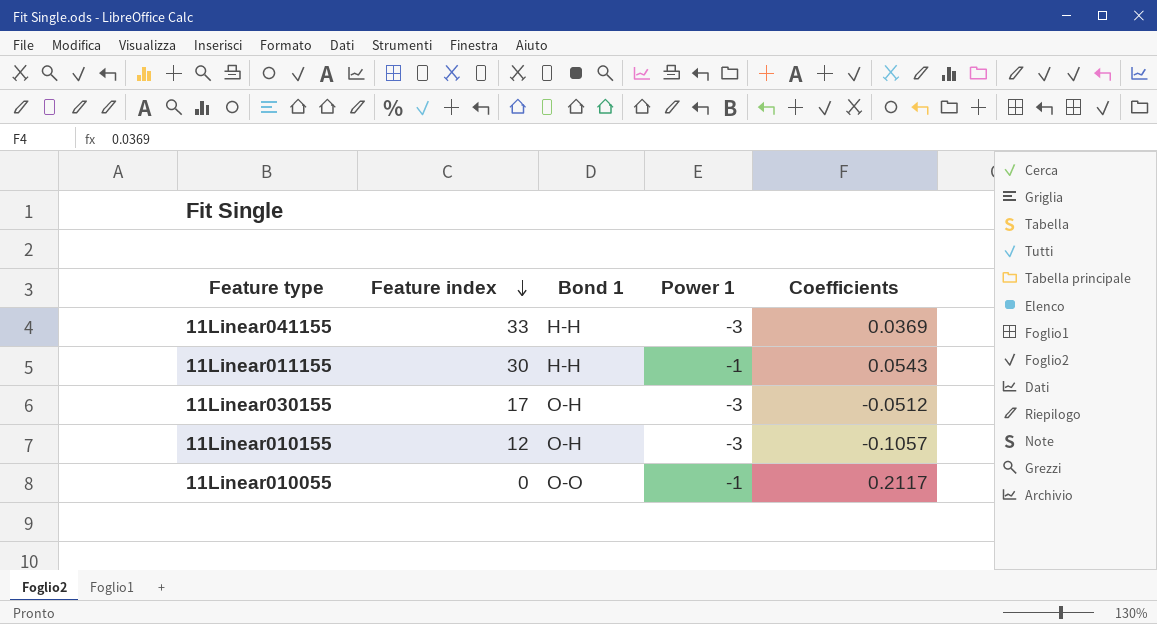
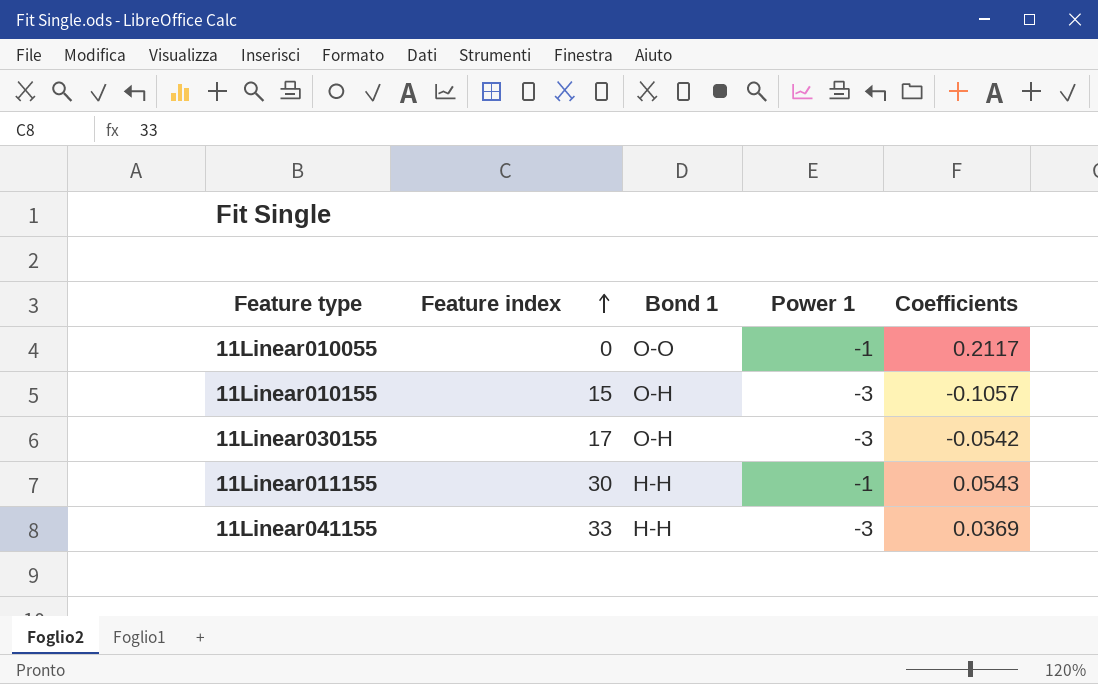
row order: Feature index descending -> Feature index ascending
11Linear010155 | Feature index: 12 -> 15
11Linear030155 | Coefficients: -0.0512 -> -0.0542

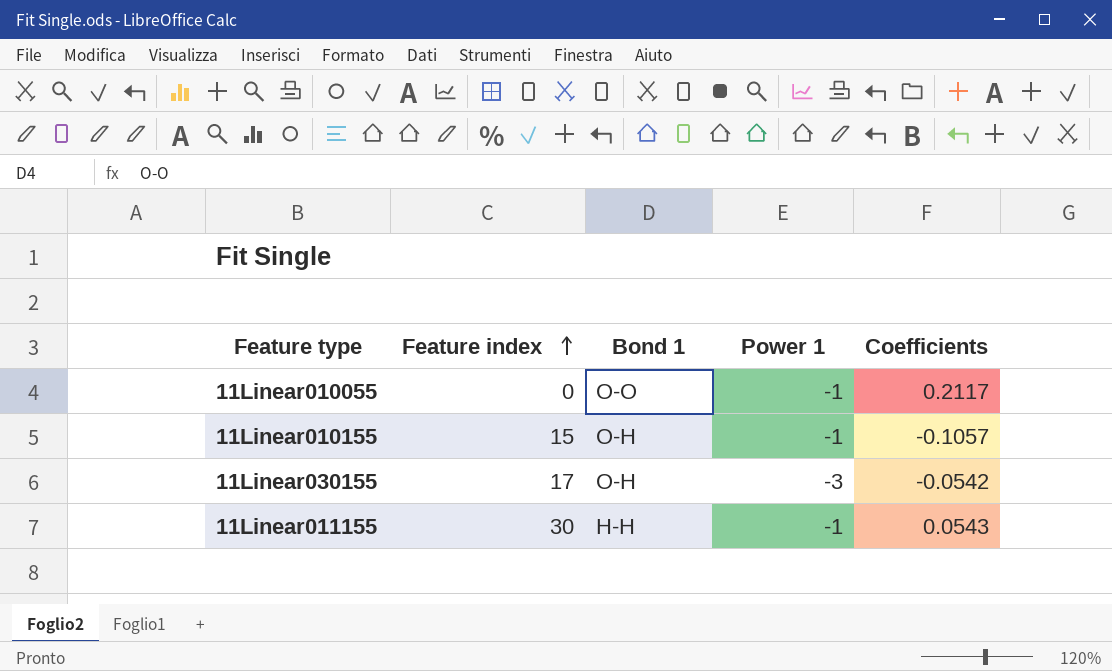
row 11Linear041155: 33 | H-H | -3 | 0.0369 -> none
11Linear010155 | Power 1: -3 -> -1

